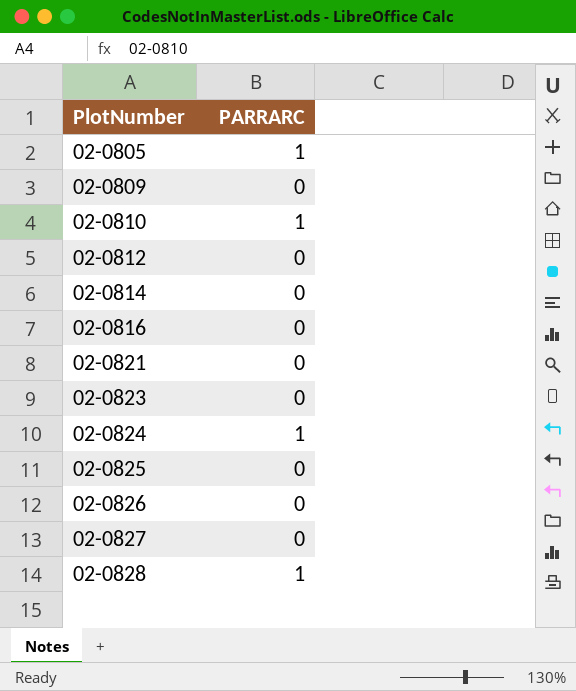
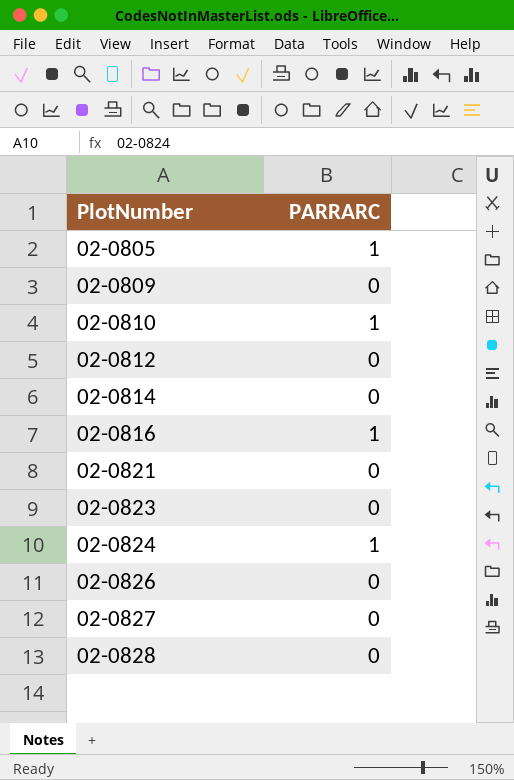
row 02-0825: 0 -> none
02-0816 | PARRARC: 0 -> 1
02-0828 | PARRARC: 1 -> 0

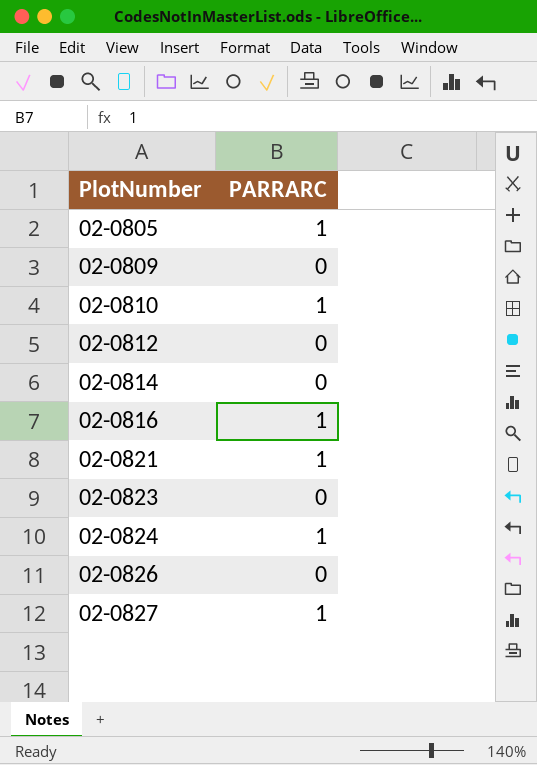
row 02-0828: 0 -> none
02-0821 | PARRARC: 0 -> 1
02-0827 | PARRARC: 0 -> 1

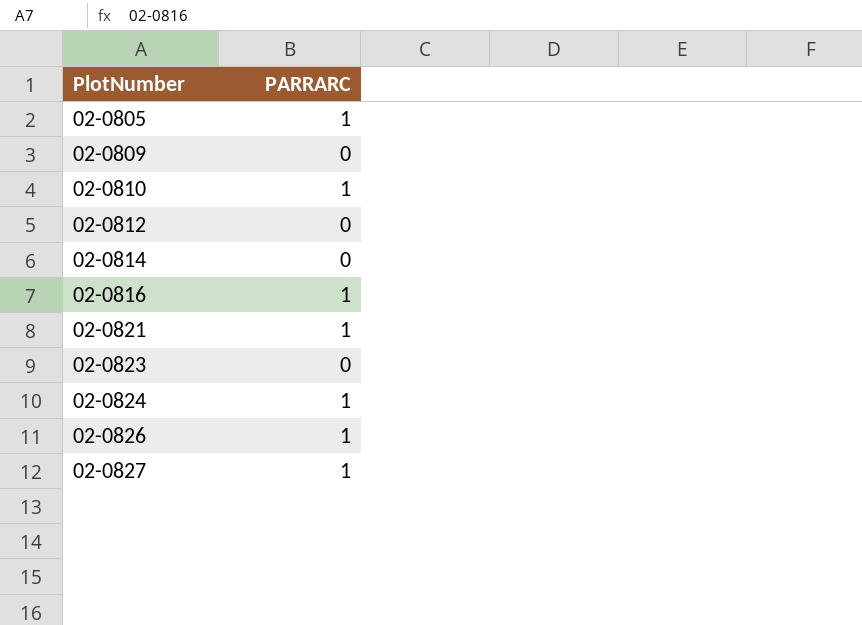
02-0826 | PARRARC: 0 -> 1

